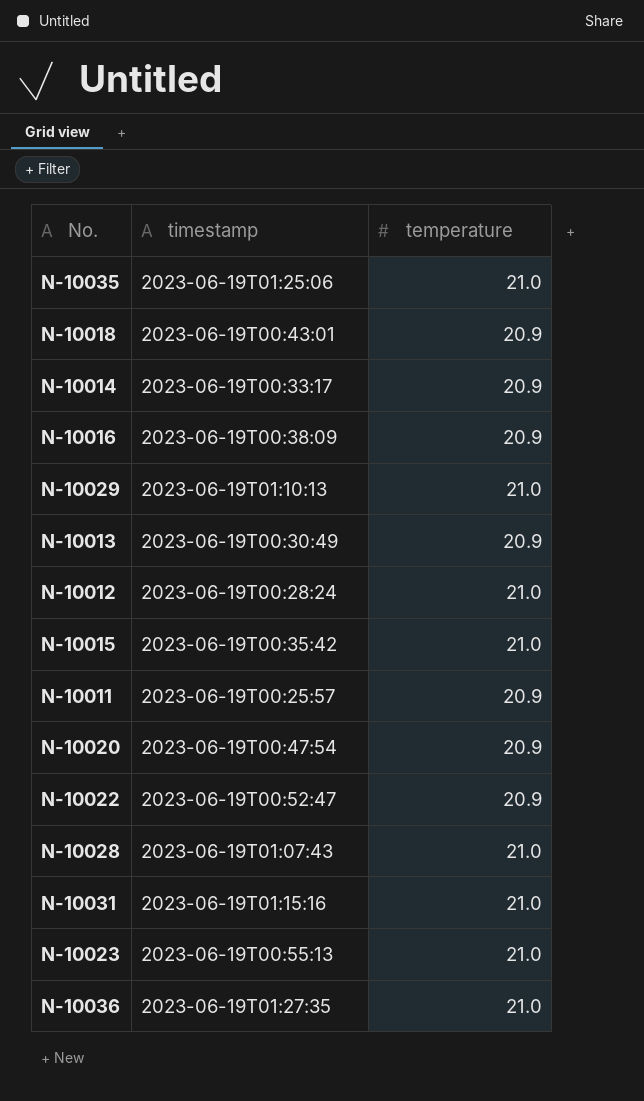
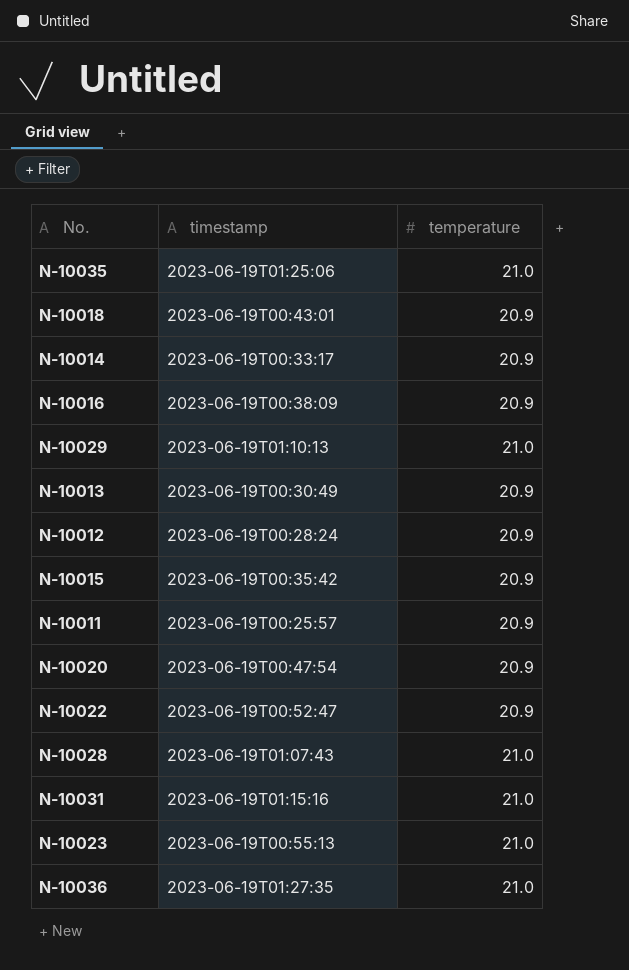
N-10012 | temperature: 21.0 -> 20.9
N-10015 | temperature: 21.0 -> 20.9

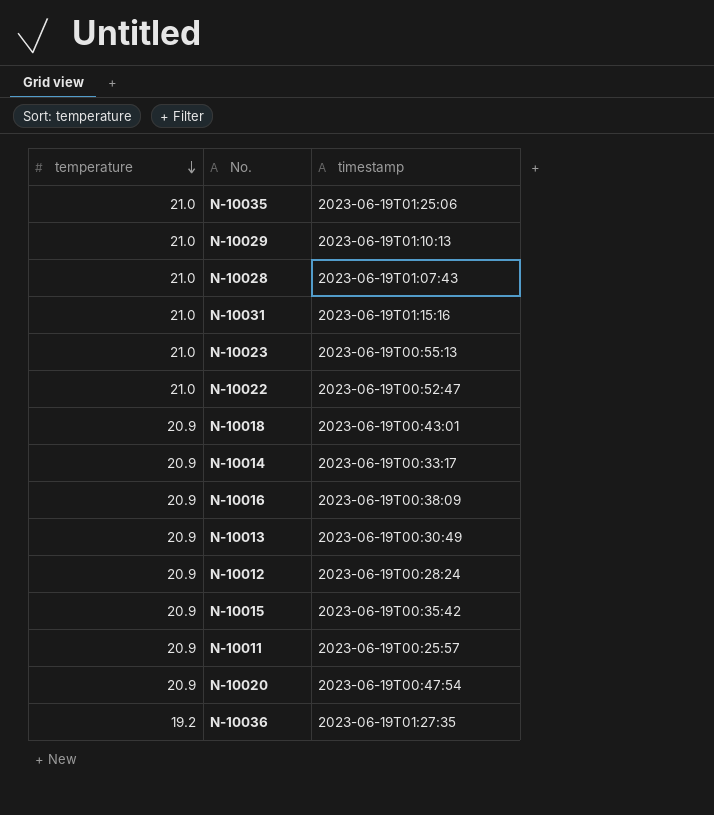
row order: none -> temperature descending
column temperature | position: 3 -> 1
N-10022 | temperature: 20.9 -> 21.0
N-10036 | temperature: 21.0 -> 19.2

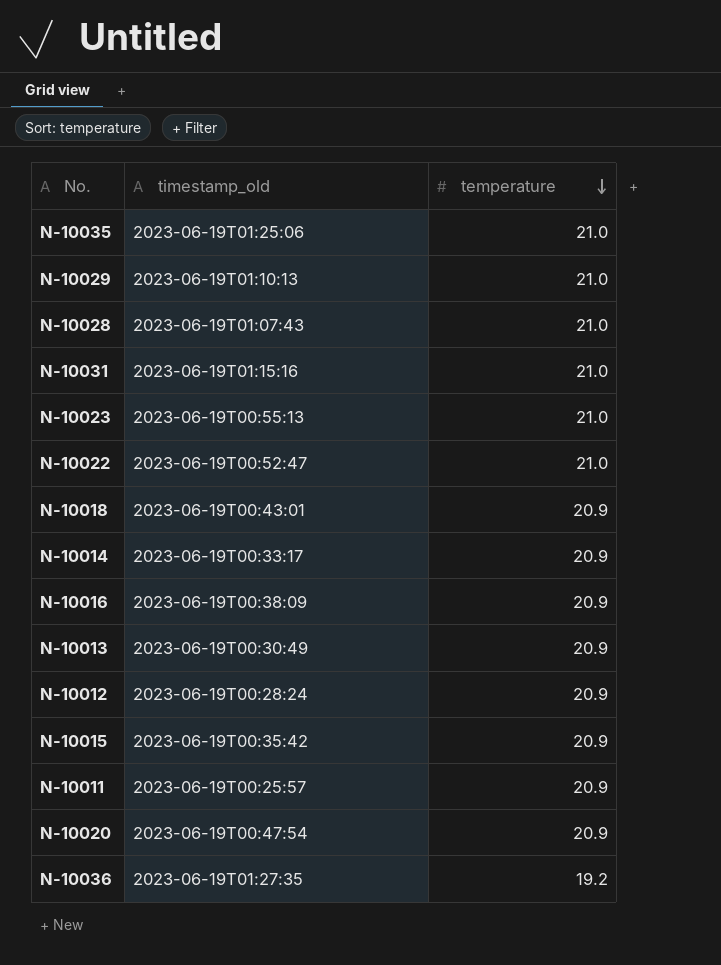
column name: timestamp -> timestamp_old
column temperature | position: 1 -> 3

